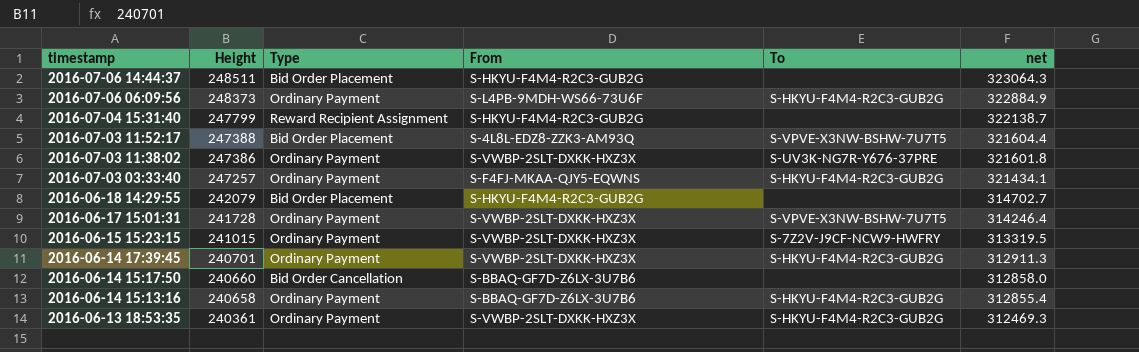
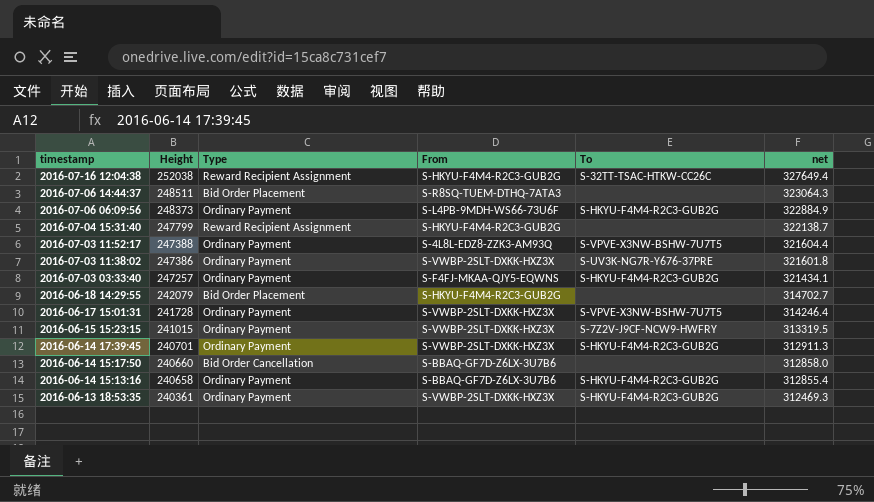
row 2016-07-16 12:04:38: none -> 252038 | Reward Recipient Assignment | S-HKYU-F4M4-R2C3-GUB2G | S-32TT-TSAC-HTKW-CC26C | 327649.4
2016-07-06 14:44:37 | From: S-HKYU-F4M4-R2C3-GUB2G -> S-R8SQ-TUEM-DTHQ-7ATA3
2016-07-03 11:52:17 | Type: Bid Order Placement -> Ordinary Payment

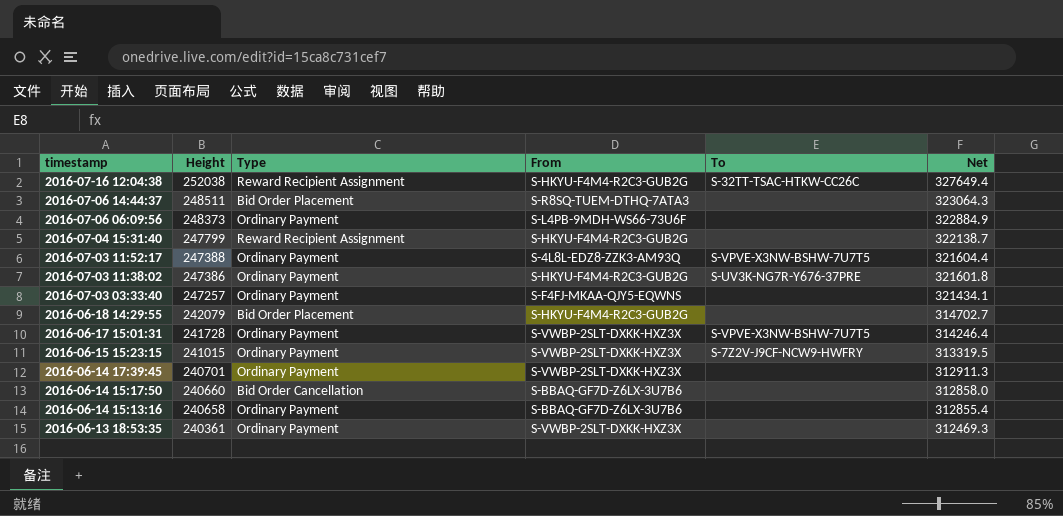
column name: net -> Net
2016-07-06 06:09:56 | To: S-HKYU-F4M4-R2C3-GUB2G -> none
2016-07-03 11:38:02 | From: S-VWBP-2SLT-DXKK-HXZ3X -> S-HKYU-F4M4-R2C3-GUB2G
2016-07-03 03:33:40 | To: S-HKYU-F4M4-R2C3-GUB2G -> none
2016-06-14 17:39:45 | To: S-HKYU-F4M4-R2C3-GUB2G -> none
2016-06-14 15:13:16 | To: S-HKYU-F4M4-R2C3-GUB2G -> none
2016-06-13 18:53:35 | To: S-HKYU-F4M4-R2C3-GUB2G -> none

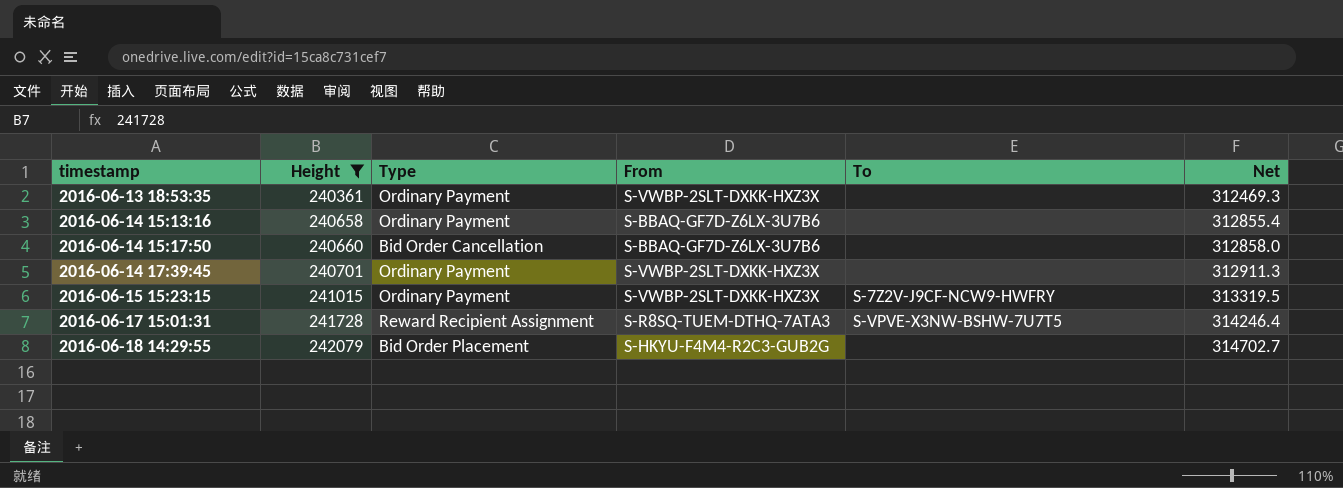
filter: none -> Height <= 242079
row order: timestamp descending -> timestamp ascending
2016-06-17 15:01:31 | Type: Ordinary Payment -> Reward Recipient Assignment
2016-06-17 15:01:31 | From: S-VWBP-2SLT-DXKK-HXZ3X -> S-R8SQ-TUEM-DTHQ-7ATA3

